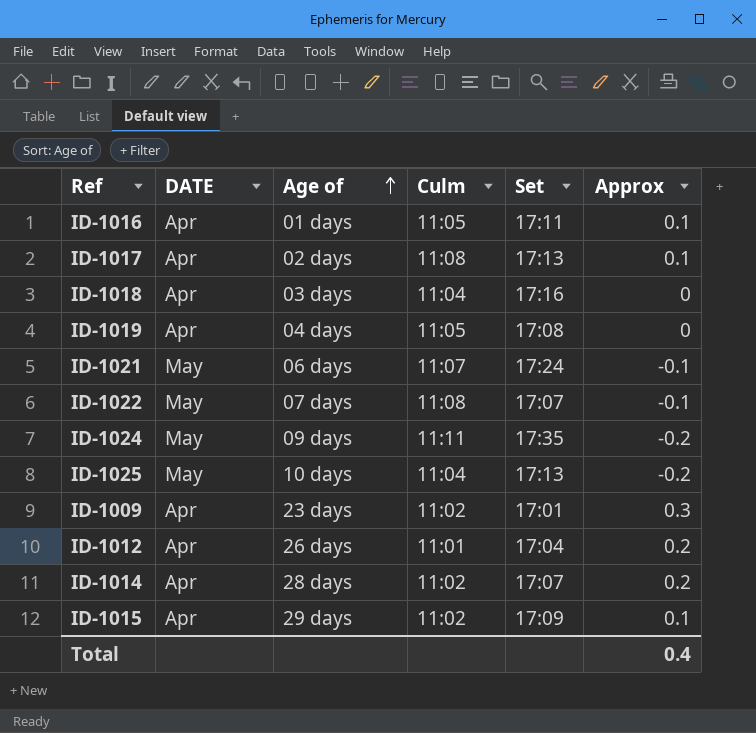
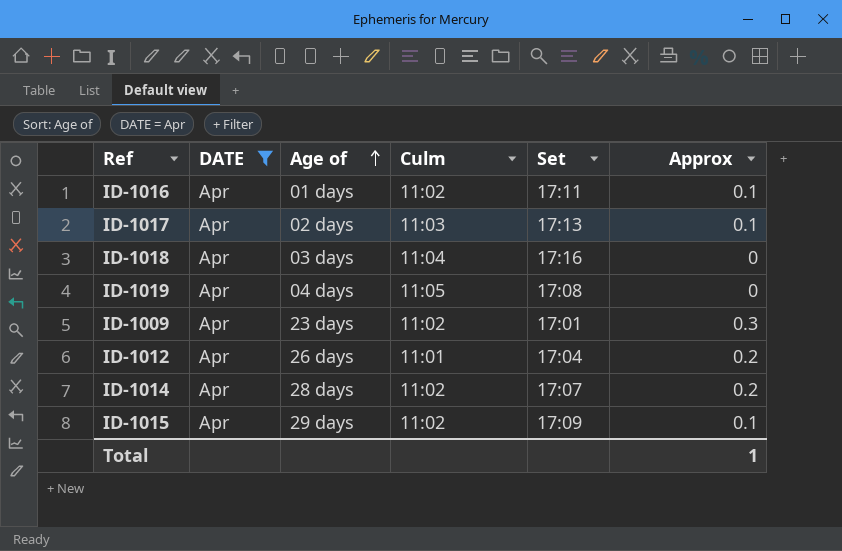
filter: none -> DATE = Apr
ID-1016 | Culm: 11:05 -> 11:02
ID-1017 | Culm: 11:08 -> 11:03
Total | Approx: 0.4 -> 1

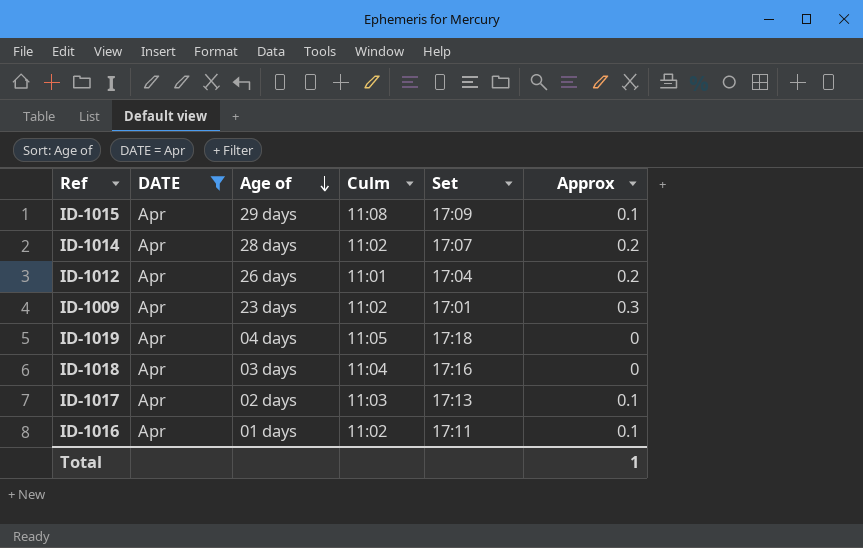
row order: Age of ascending -> Age of descending
ID-1015 | Culm: 11:02 -> 11:08
ID-1019 | Set: 17:08 -> 17:18

